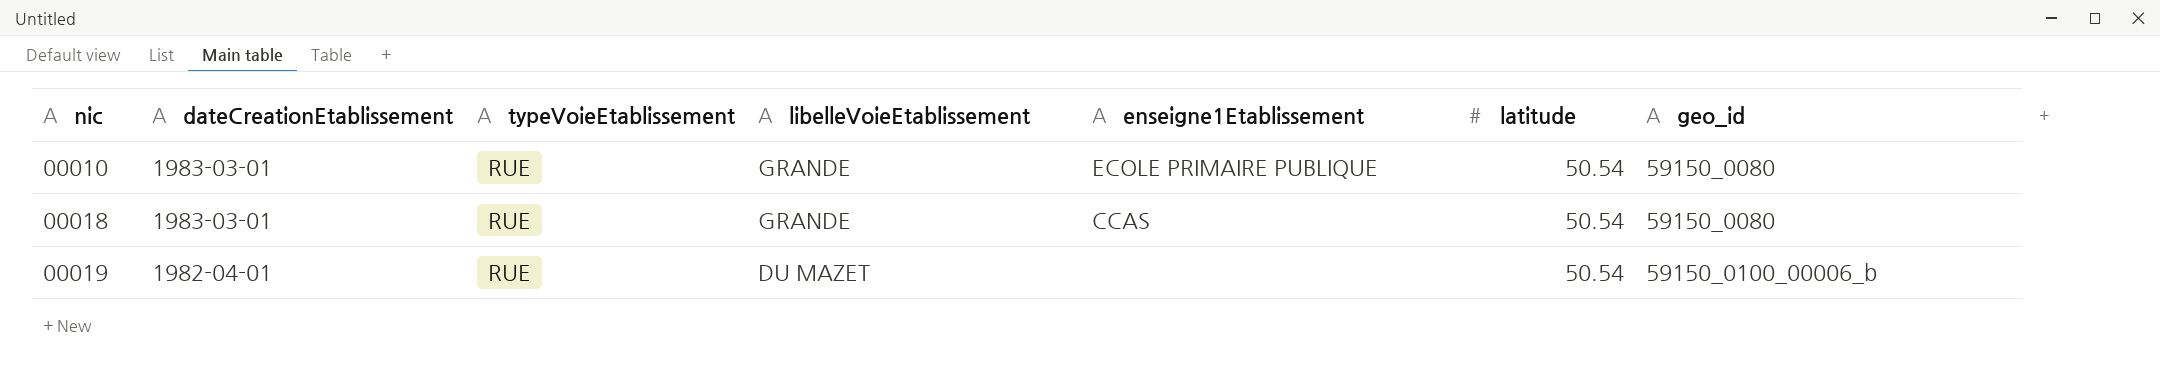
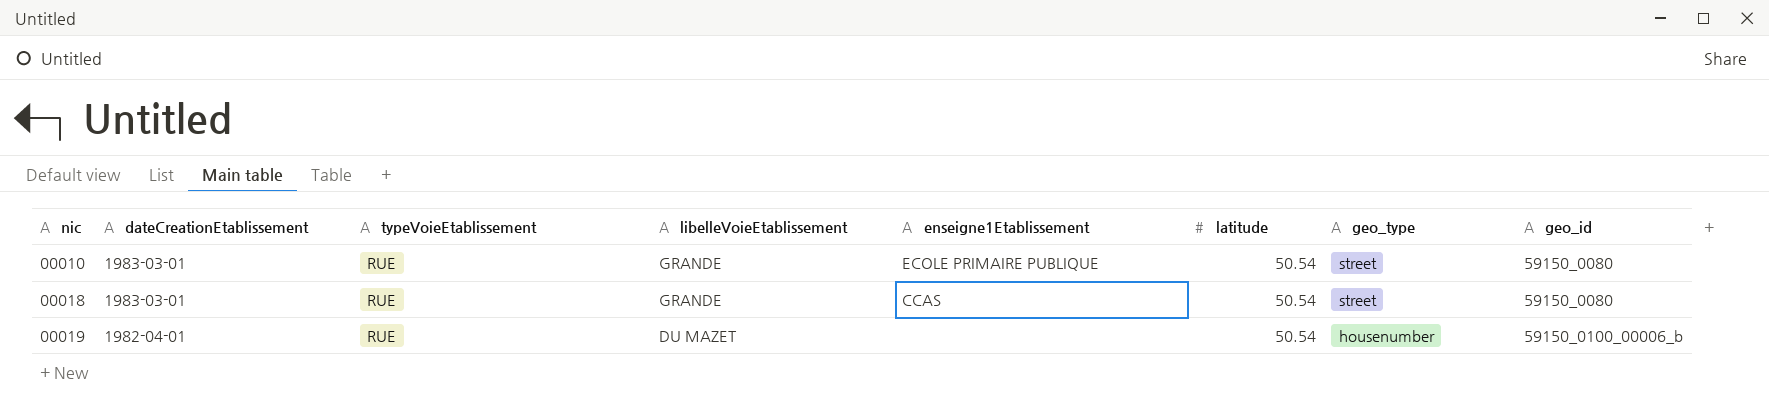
column geo_type | position: none -> 7

